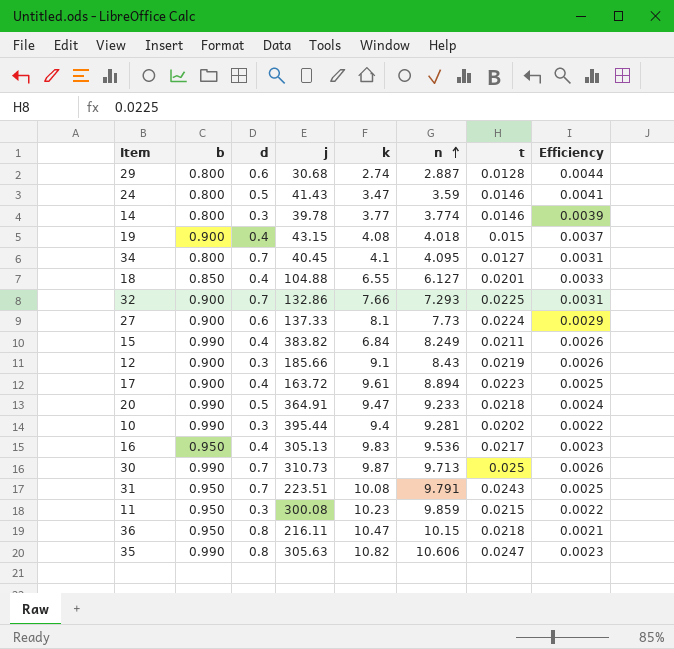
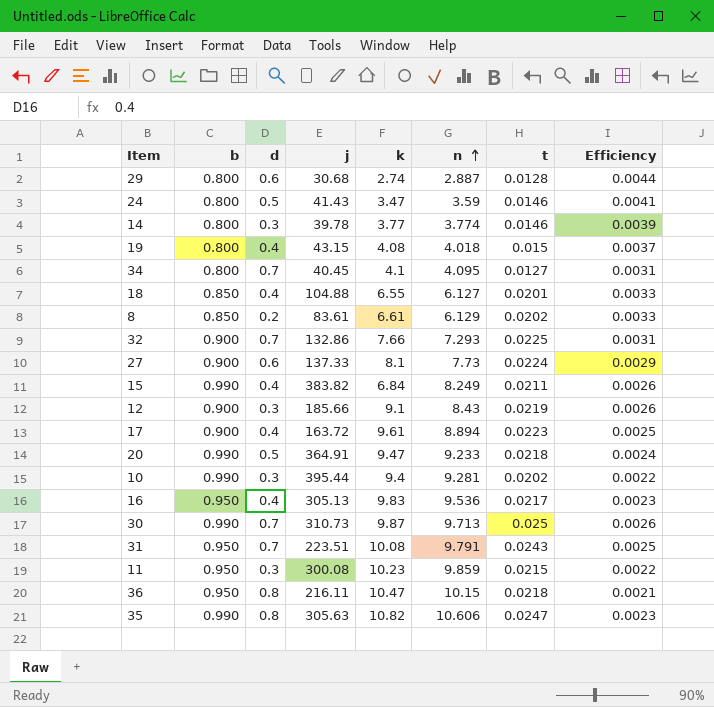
19 | b: 0.900 -> 0.800
row 8: none -> 0.850 | 0.2 | 83.61 | 6.61 | 6.129 | 0.0202 | 0.0033

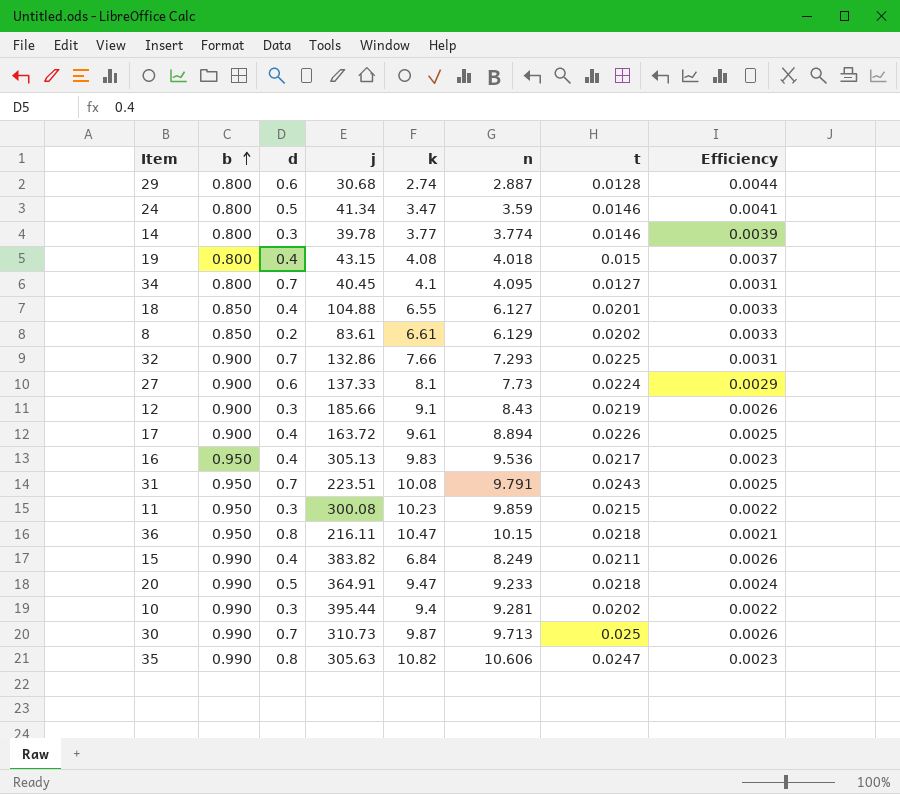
row order: n ascending -> b ascending
24 | j: 41.43 -> 41.34
17 | t: 0.0223 -> 0.0226

